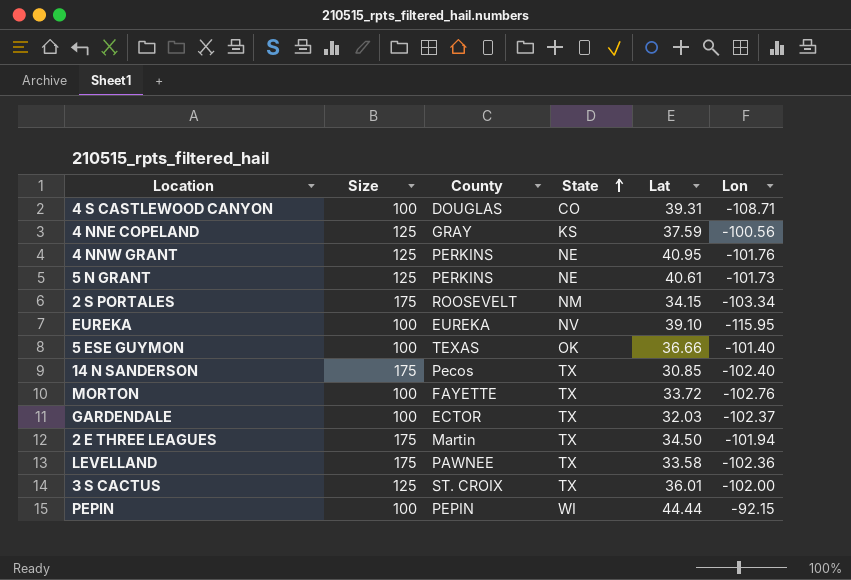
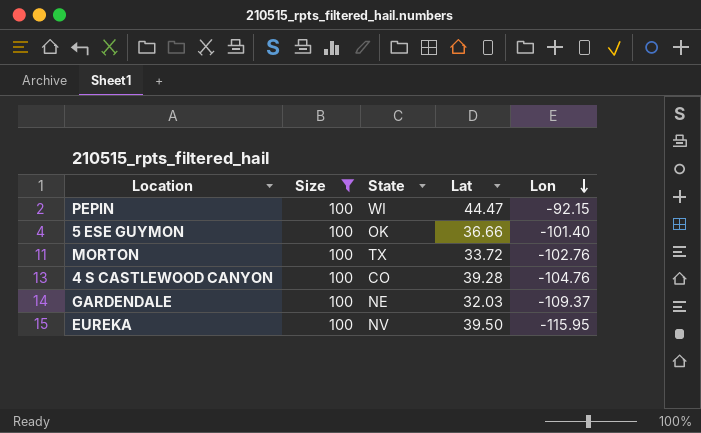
filter: none -> Size = 100
row order: State ascending -> Lon descending
column County | position: 3 -> none
PEPIN | Lat: 44.44 -> 44.47
4 S CASTLEWOOD CANYON | Lat: 39.31 -> 39.28
4 S CASTLEWOOD CANYON | Lon: -108.71 -> -104.76
GARDENDALE | State: TX -> NE
GARDENDALE | Lon: -102.37 -> -109.37
EUREKA | Lat: 39.10 -> 39.50

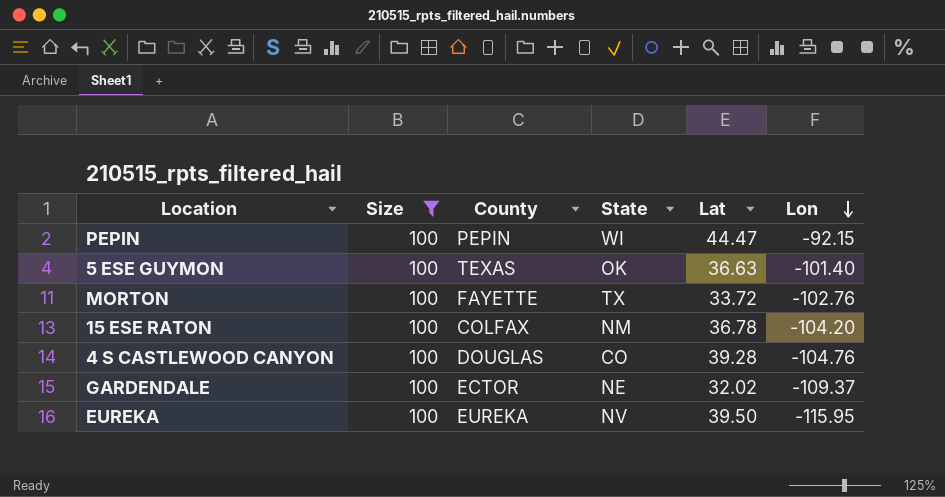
column County | position: none -> 3
5 ESE GUYMON | Lat: 36.66 -> 36.63
row 15 ESE RATON: none -> 100 | COLFAX | NM | 36.78 | -104.20
GARDENDALE | Lat: 32.03 -> 32.02

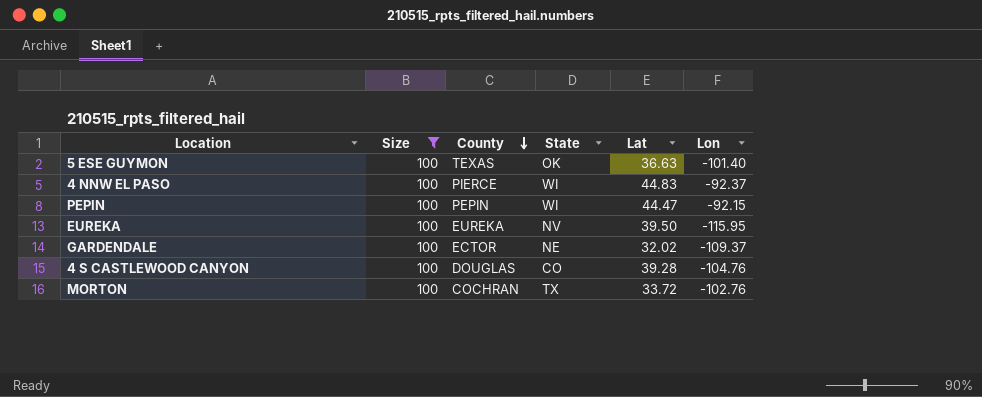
row order: Lon descending -> County descending
row 15 ESE RATON: 100 | COLFAX | NM | 36.78 | -104.20 -> none
row 4 NNW EL PASO: none -> 100 | PIERCE | WI | 44.83 | -92.37
MORTON | County: FAYETTE -> COCHRAN

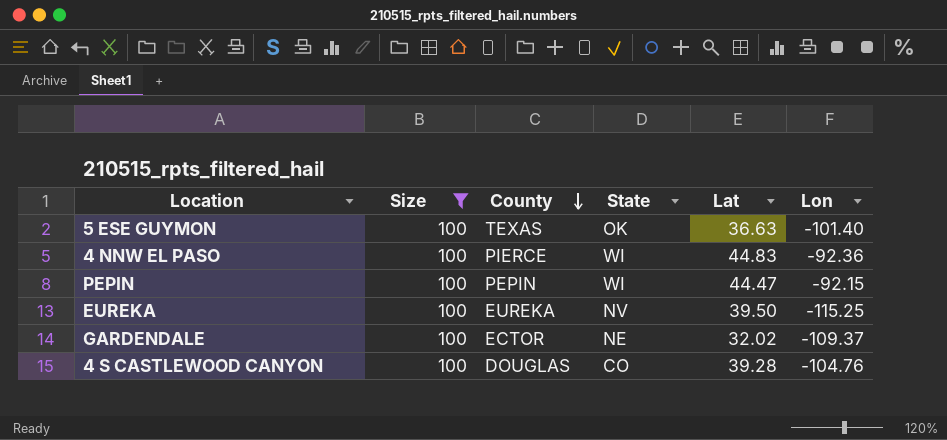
row MORTON: 100 | COCHRAN | TX | 33.72 | -102.76 -> none
4 NNW EL PASO | Lon: -92.37 -> -92.36
EUREKA | Lon: -115.95 -> -115.25

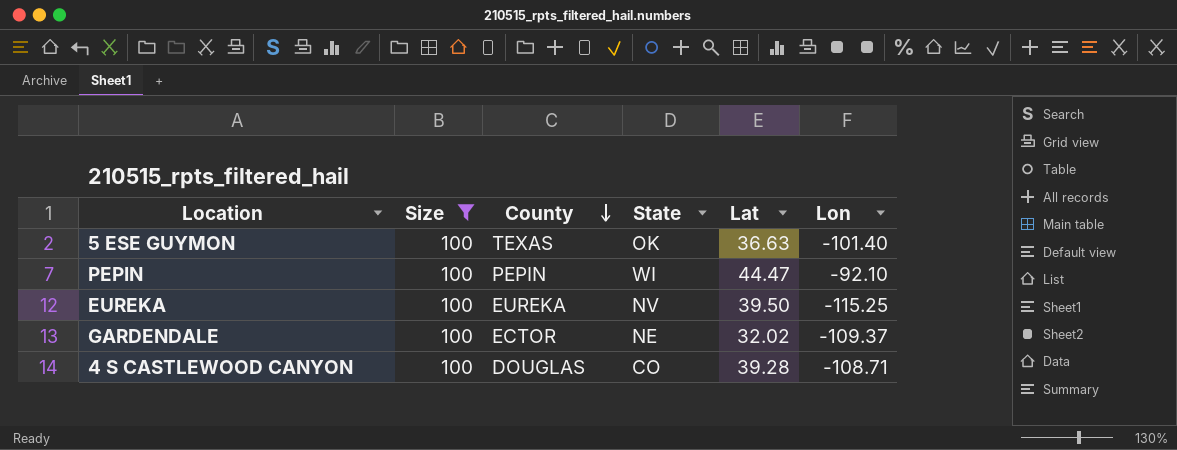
row 4 NNW EL PASO: 100 | PIERCE | WI | 44.83 | -92.36 -> none
PEPIN | Lon: -92.15 -> -92.10
4 S CASTLEWOOD CANYON | Lon: -104.76 -> -108.71

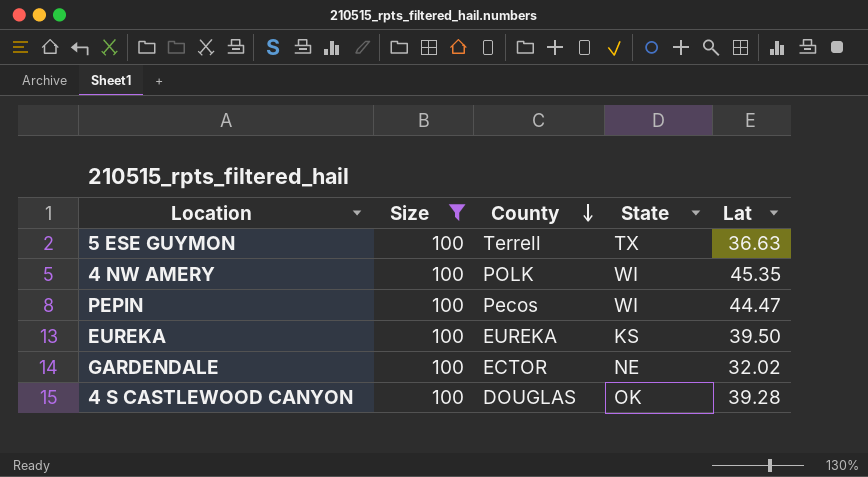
column Lon | position: 6 -> none
5 ESE GUYMON | County: TEXAS -> Terrell
5 ESE GUYMON | State: OK -> TX
row 4 NW AMERY: none -> 100 | POLK | WI | 45.35
PEPIN | County: PEPIN -> Pecos
EUREKA | State: NV -> KS
4 S CASTLEWOOD CANYON | State: CO -> OK

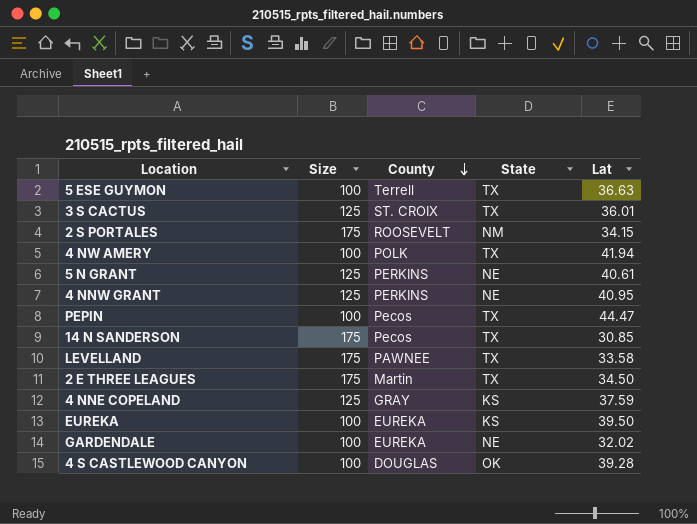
filter: Size = 100 -> none
4 NW AMERY | State: WI -> TX
4 NW AMERY | Lat: 45.35 -> 41.94
PEPIN | State: WI -> TX
GARDENDALE | County: ECTOR -> EUREKA

